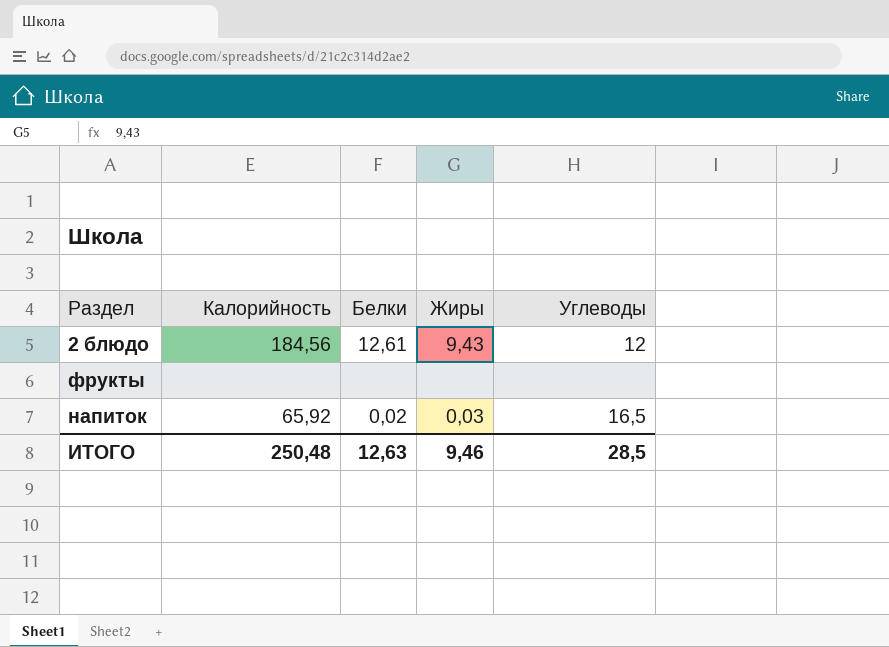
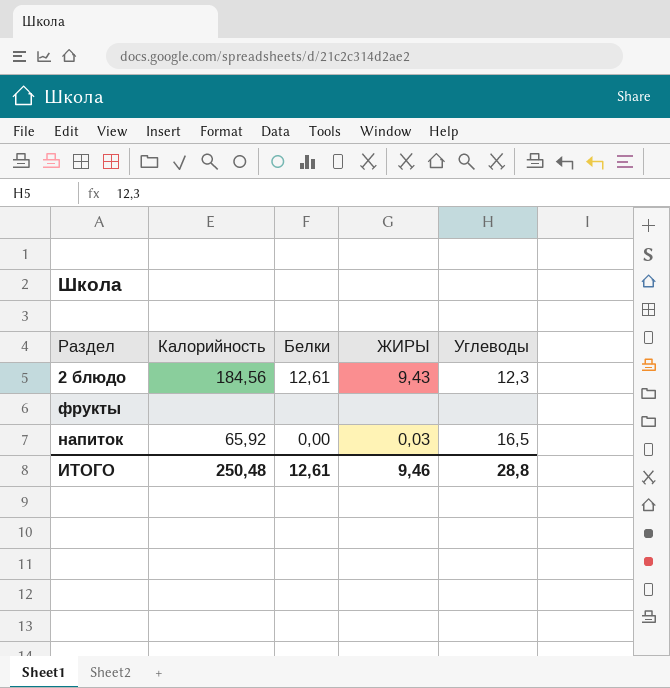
column name: Жиры -> ЖИРЫ
2 блюдо | Углеводы: 12 -> 12,3
напиток | Белки: 0,02 -> 0,00
ИТОГО | Белки: 12,63 -> 12,61
ИТОГО | Углеводы: 28,5 -> 28,8

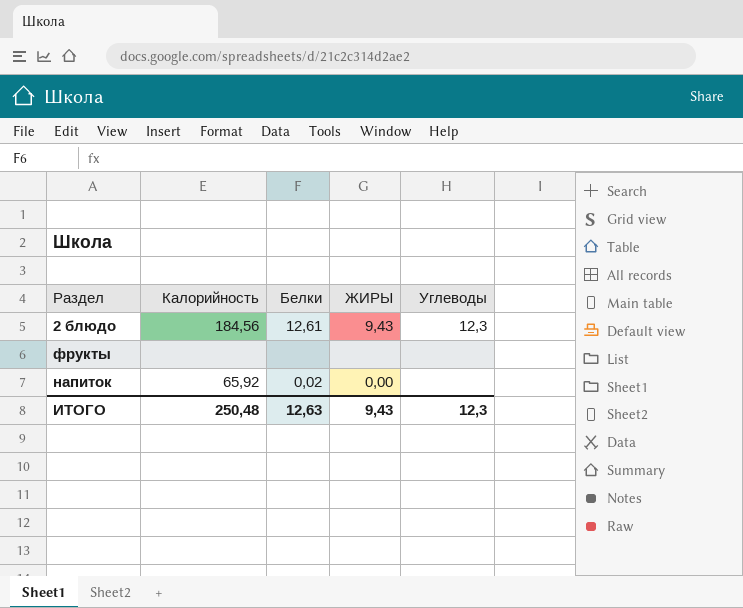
напиток | Белки: 0,00 -> 0,02
напиток | ЖИРЫ: 0,03 -> 0,00
напиток | Углеводы: 16,5 -> none
ИТОГО | Белки: 12,61 -> 12,63
ИТОГО | ЖИРЫ: 9,46 -> 9,43
ИТОГО | Углеводы: 28,8 -> 12,3

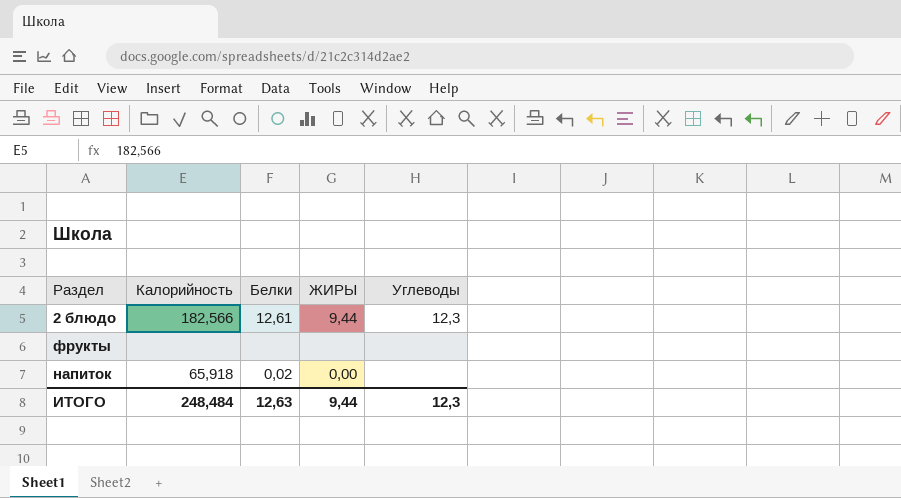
2 блюдо | Калорийность: 184,56 -> 182,566
2 блюдо | ЖИРЫ: 9,43 -> 9,44
напиток | Калорийность: 65,92 -> 65,918
ИТОГО | Калорийность: 250,48 -> 248,484
ИТОГО | ЖИРЫ: 9,43 -> 9,44

